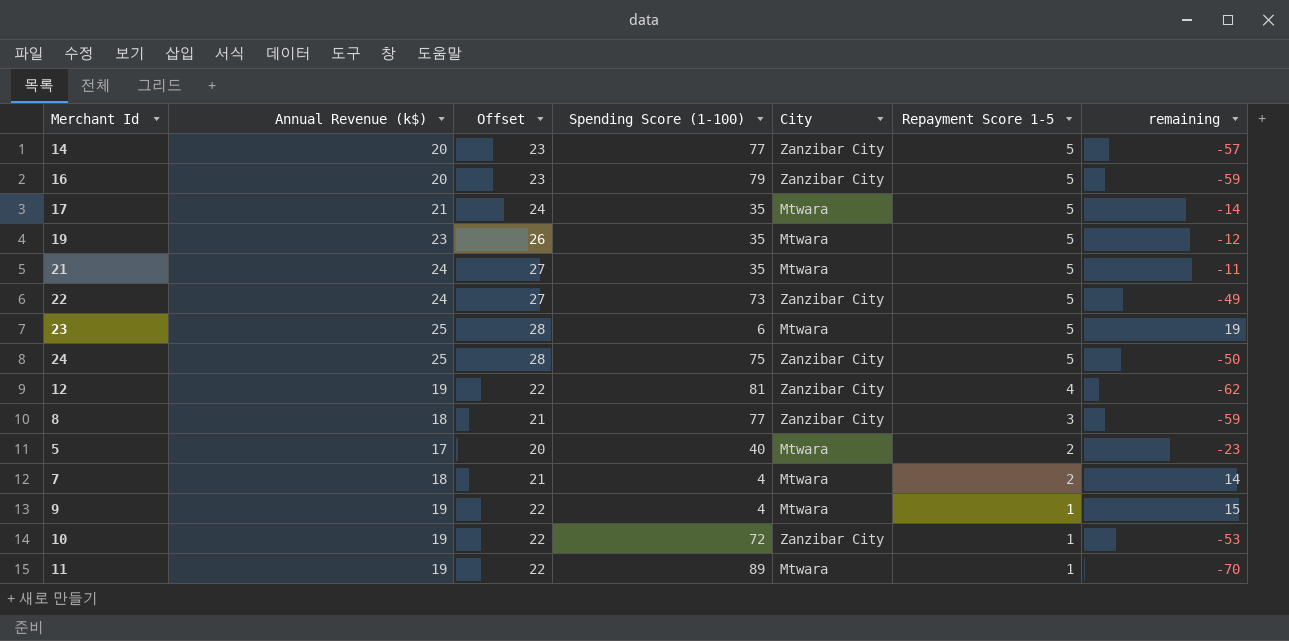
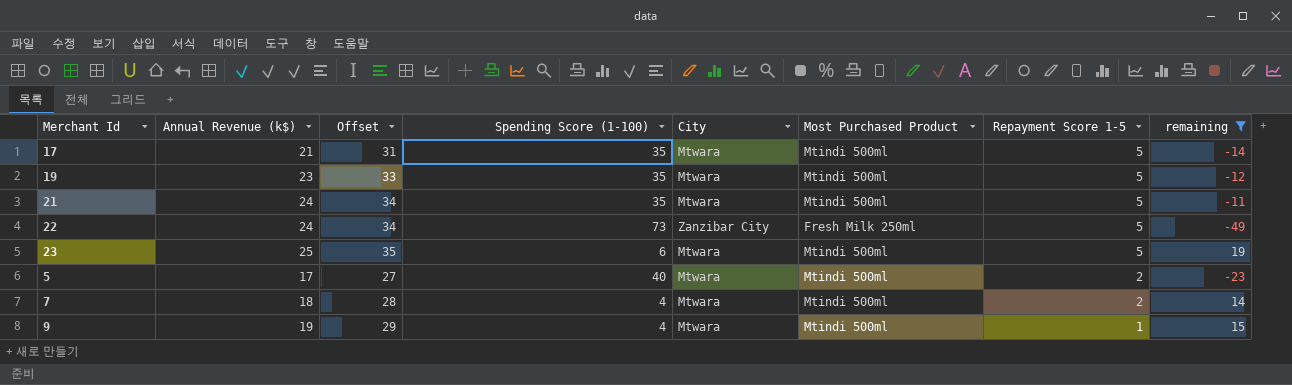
filter: none -> remaining >= -49
column Offset | formula: [Annual Revenue (k$)] + 3 -> [Annual Revenue (k$)] + 10
column Most Purchased Product | position: none -> 6

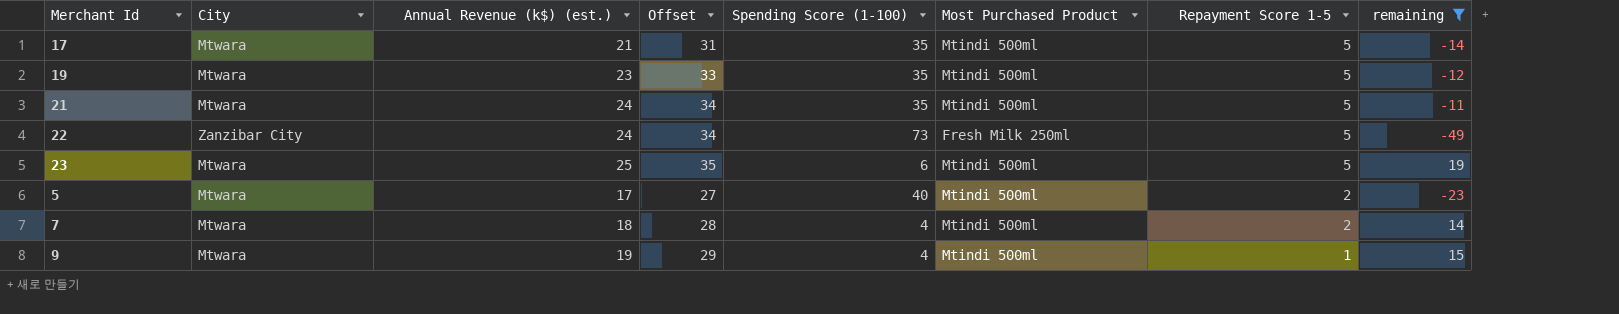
column City | position: 5 -> 2
column name: Annual Revenue (k$) -> Annual Revenue (k$) (est.)

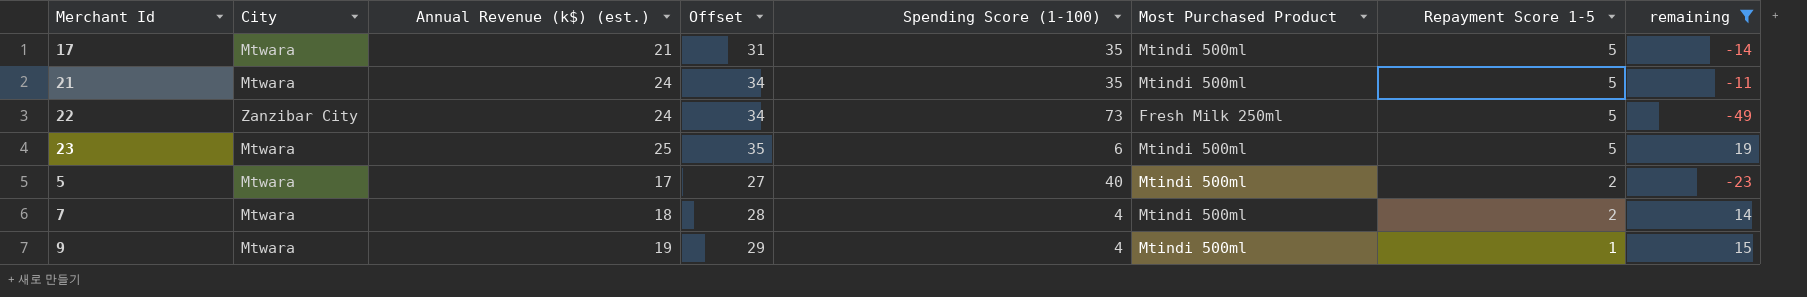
row 19: Mtwara | 23 | 33 | 35 | Mtindi 500ml | 5 | -12 -> none

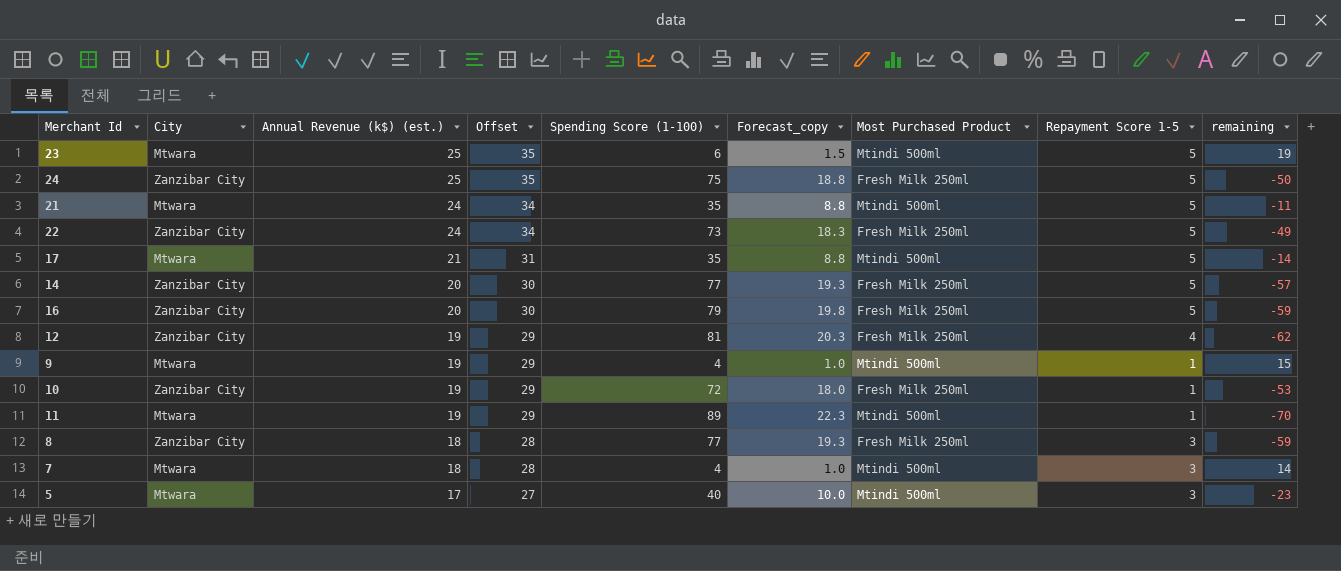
filter: remaining >= -49 -> none
row order: Repayment Score 1-5 descending -> Annual Revenue (k$) (est.) descending
column Forecast_copy | formula: none -> [Spending Score (1-100)] * 0.25
7 | Repayment Score 1-5: 2 -> 3
5 | Repayment Score 1-5: 2 -> 3

